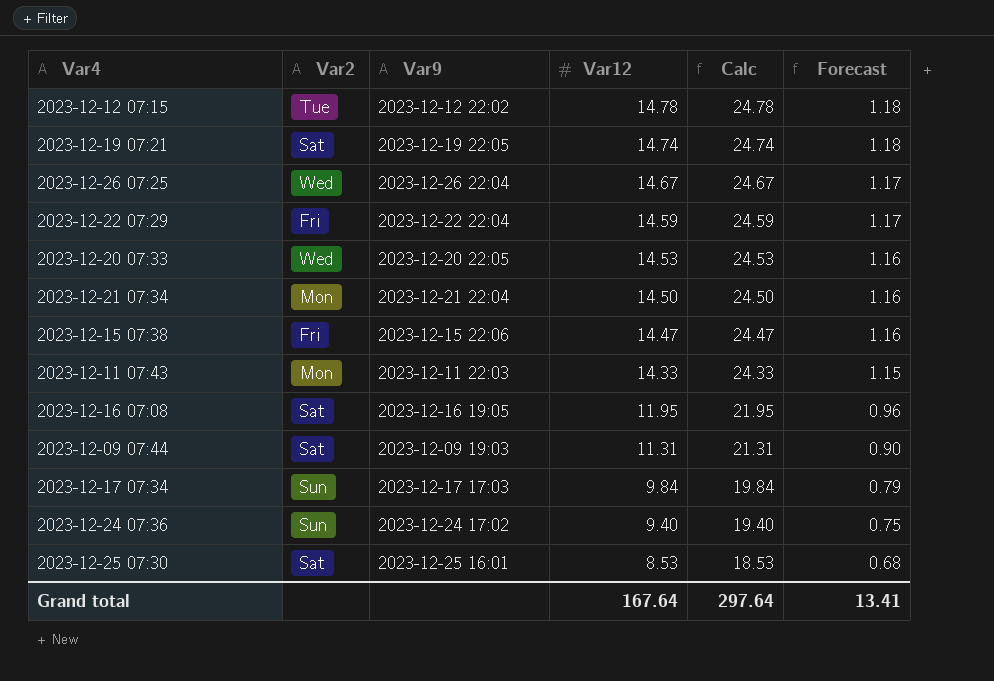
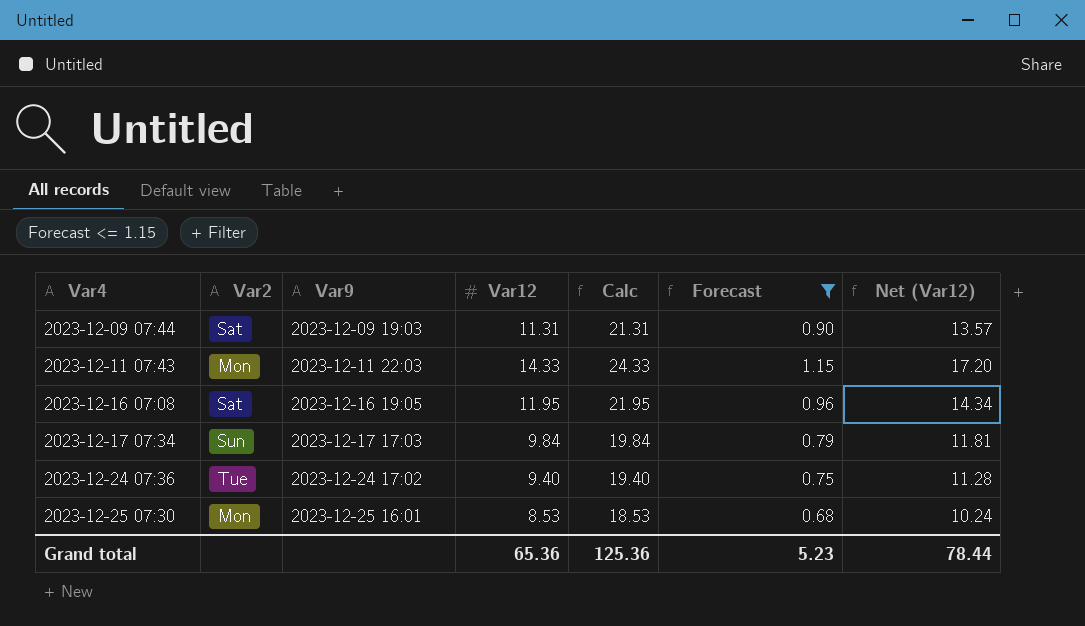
filter: none -> Forecast <= 1.15
row order: Var12 descending -> Var4 ascending
column Net (Var12) | formula: none -> [Var12] * 1.2
2023-12-24 07:36 | Var2: Sun -> Tue
2023-12-25 07:30 | Var2: Sat -> Mon
Grand total | Var12: 167.64 -> 65.36
Grand total | Calc: 297.64 -> 125.36
Grand total | Forecast: 13.41 -> 5.23

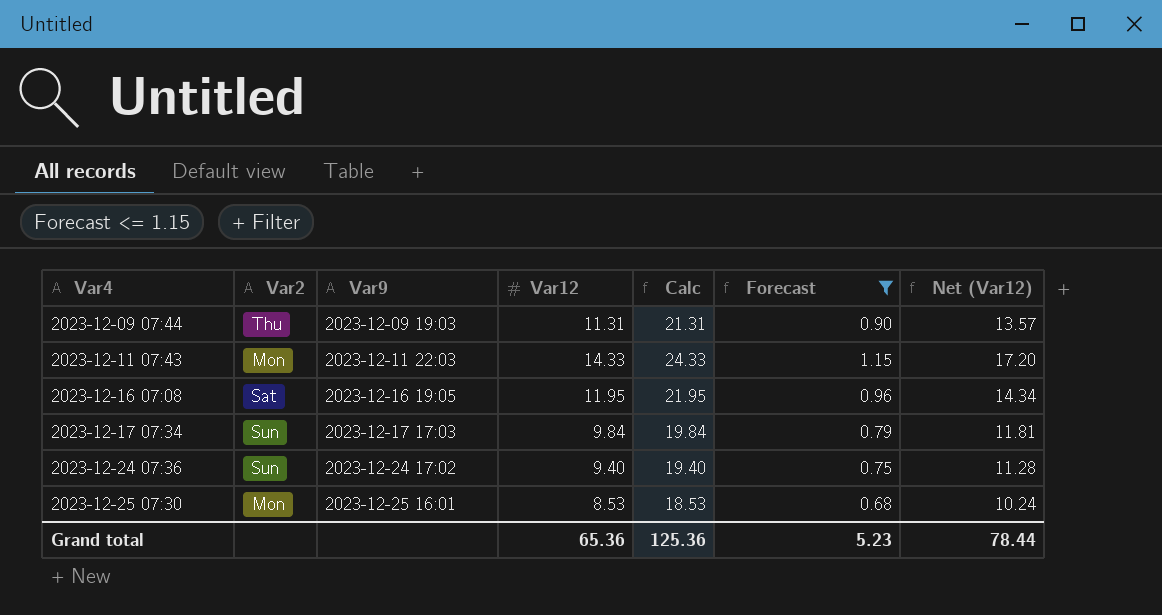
2023-12-09 07:44 | Var2: Sat -> Thu
2023-12-24 07:36 | Var2: Tue -> Sun

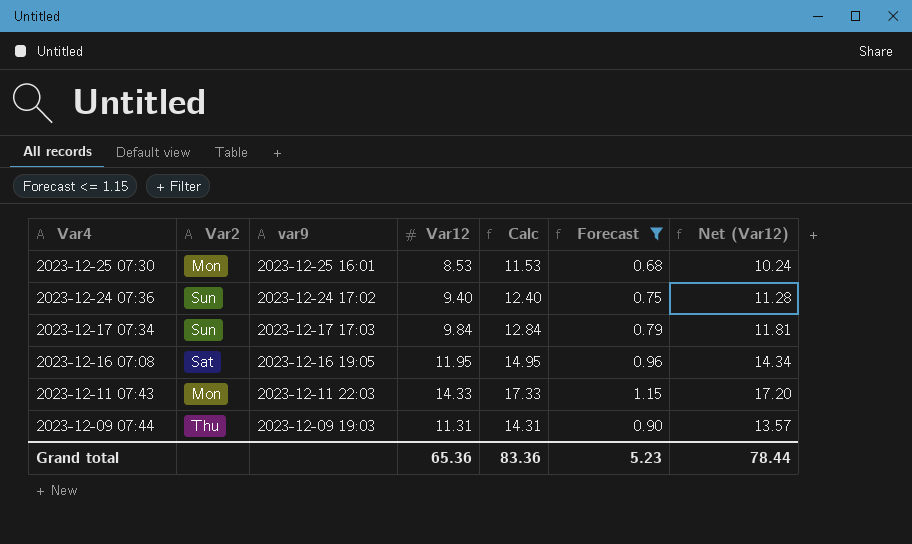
row order: Var4 ascending -> Var4 descending
column name: Var9 -> var9
column Calc | formula: [Var12] + 10 -> [Var12] + 3
Grand total | Calc: 125.36 -> 83.36

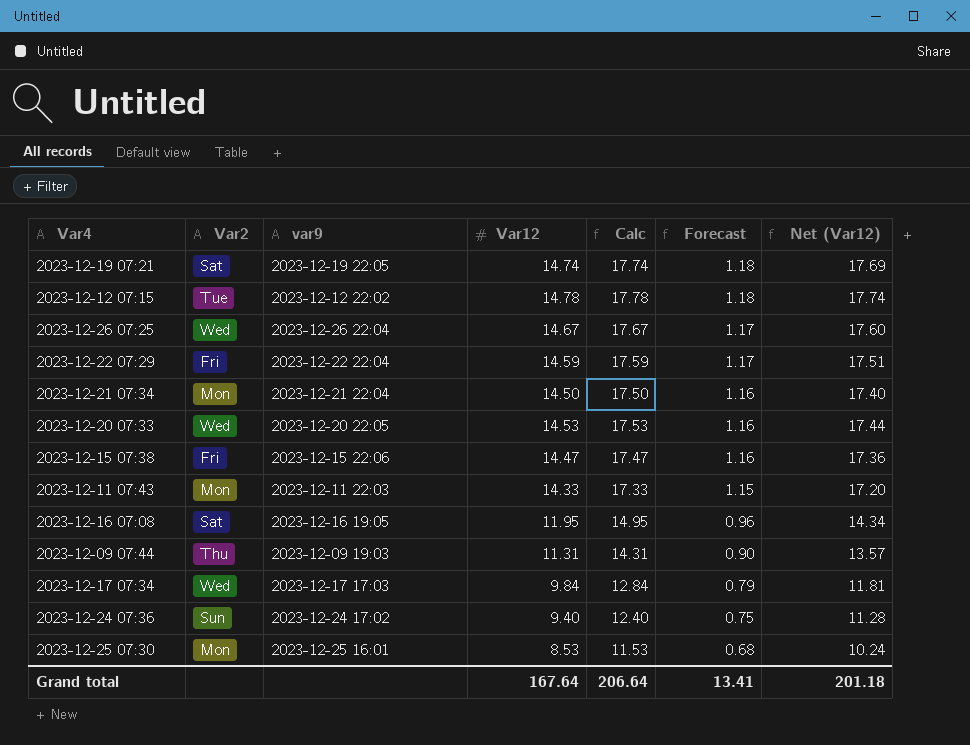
filter: Forecast <= 1.15 -> none
row order: Var4 descending -> Forecast descending
2023-12-17 07:34 | Var2: Sun -> Wed
Grand total | Var12: 65.36 -> 167.64
Grand total | Calc: 83.36 -> 206.64
Grand total | Forecast: 5.23 -> 13.41
Grand total | Net (Var12): 78.44 -> 201.18

